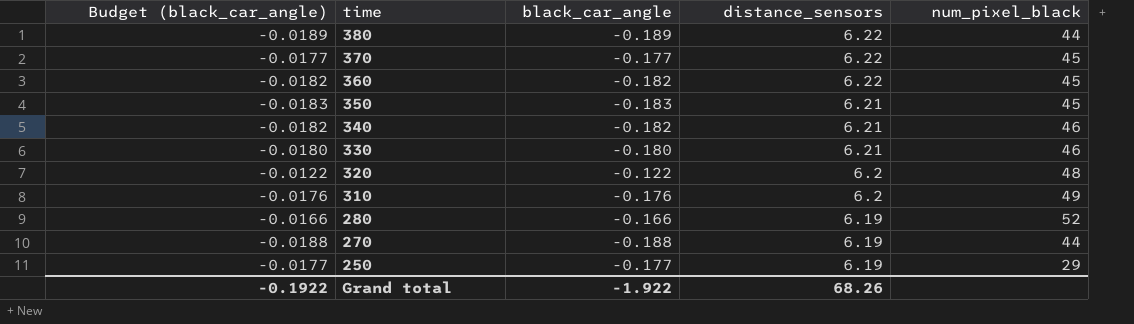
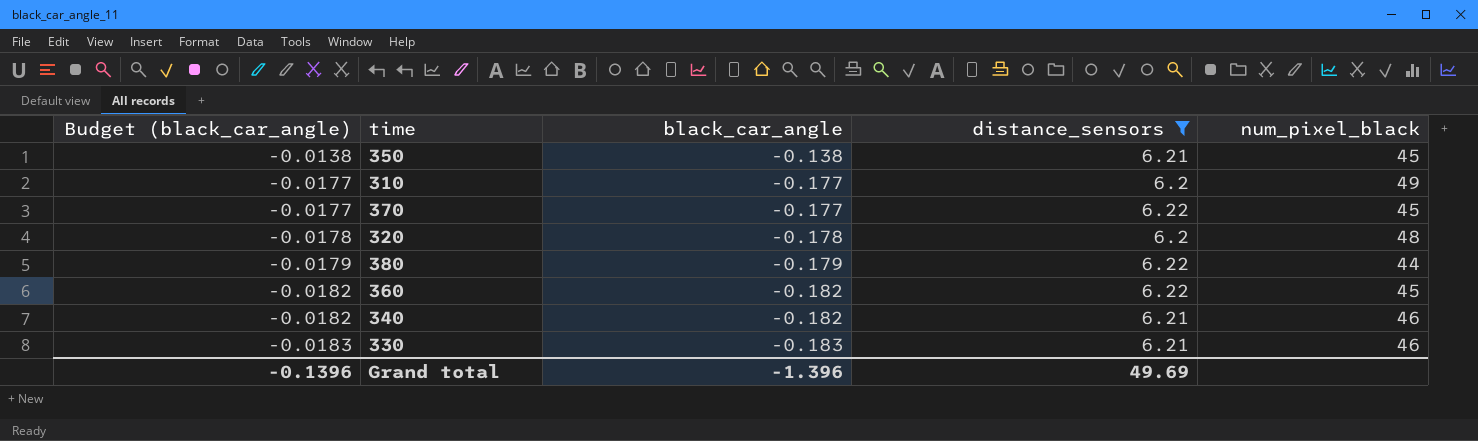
filter: none -> distance_sensors != 6.19
row order: time descending -> Budget (black_car_angle) descending
350 | Budget (black_car_angle): -0.0183 -> -0.0138
350 | black_car_angle: -0.183 -> -0.138
310 | Budget (black_car_angle): -0.0176 -> -0.0177
310 | black_car_angle: -0.176 -> -0.177
320 | Budget (black_car_angle): -0.0122 -> -0.0178
320 | black_car_angle: -0.122 -> -0.178
380 | Budget (black_car_angle): -0.0189 -> -0.0179
380 | black_car_angle: -0.189 -> -0.179
330 | Budget (black_car_angle): -0.0180 -> -0.0183
330 | black_car_angle: -0.180 -> -0.183
Grand total | Budget (black_car_angle): -0.1922 -> -0.1396
Grand total | black_car_angle: -1.922 -> -1.396
Grand total | distance_sensors: 68.26 -> 49.69

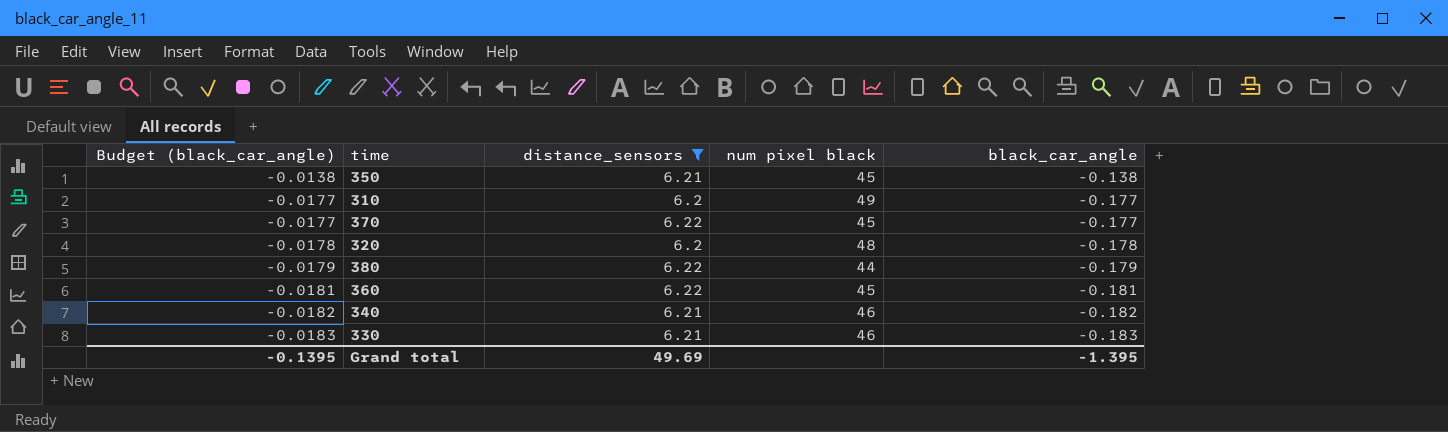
column name: num_pixel_black -> num pixel black
column black_car_angle | position: 3 -> 5
360 | Budget (black_car_angle): -0.0182 -> -0.0181
360 | black_car_angle: -0.182 -> -0.181
Grand total | Budget (black_car_angle): -0.1396 -> -0.1395
Grand total | black_car_angle: -1.396 -> -1.395

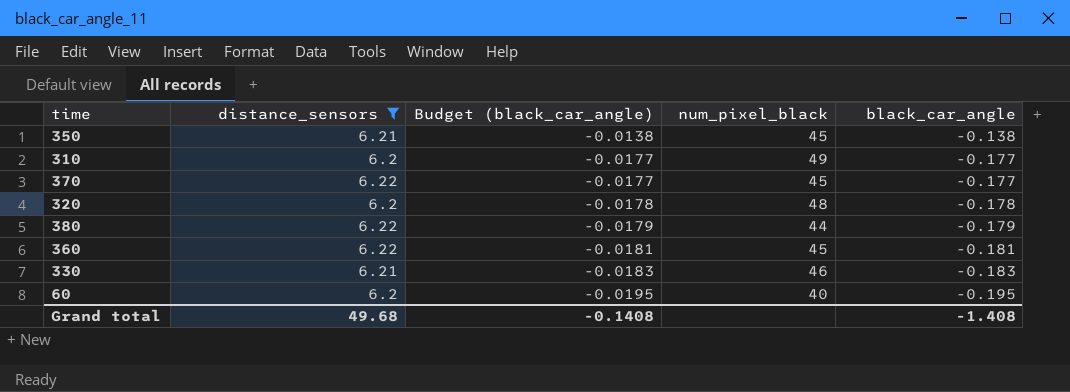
column Budget (black_car_angle) | position: 1 -> 3
column name: num pixel black -> num_pixel_black
row 340: -0.0182 | 6.21 | 46 | -0.182 -> none
row 60: none -> 6.2 | -0.0195 | 40 | -0.195
Grand total | distance_sensors: 49.69 -> 49.68
Grand total | Budget (black_car_angle): -0.1395 -> -0.1408
Grand total | black_car_angle: -1.395 -> -1.408

